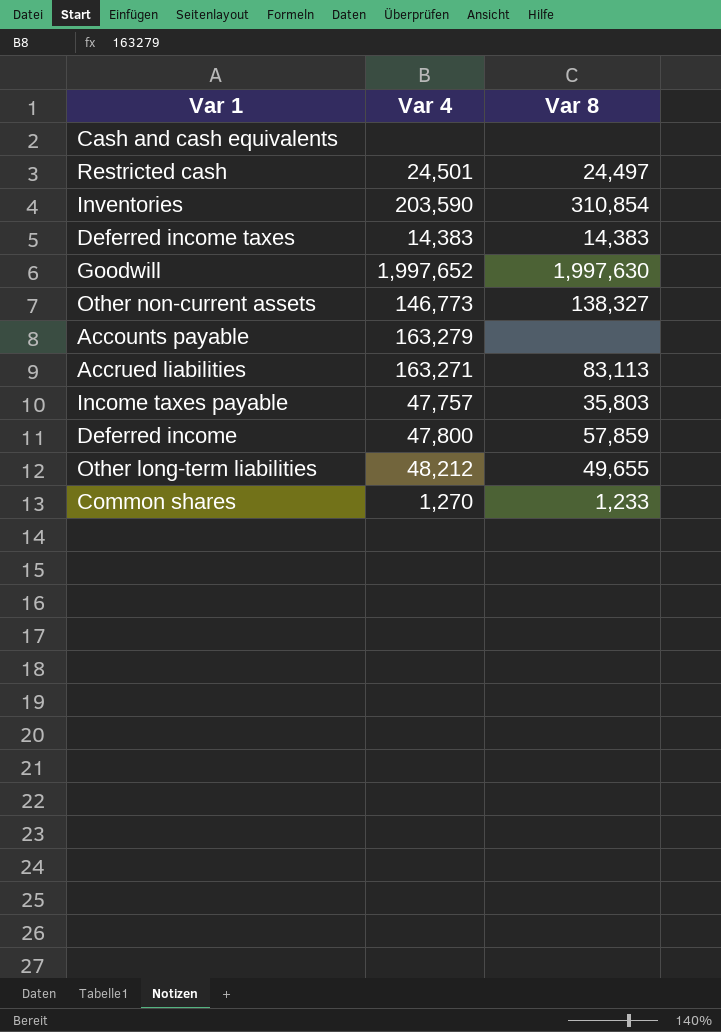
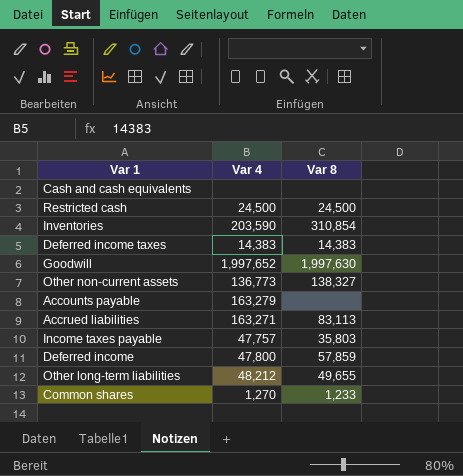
Restricted cash | Var 4: 24,501 -> 24,500
Restricted cash | Var 8: 24,497 -> 24,500
Other non-current assets | Var 4: 146,773 -> 136,773

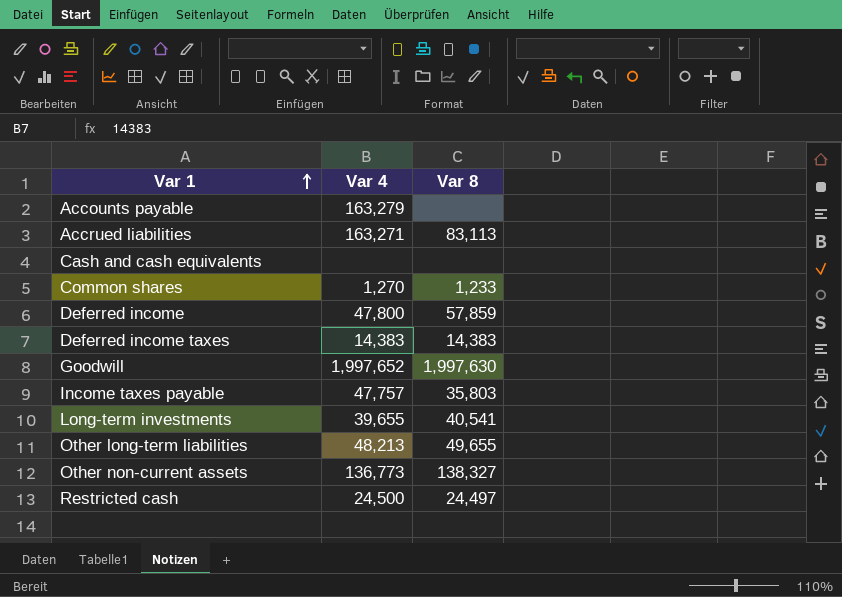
row order: none -> Var 1 ascending
row Inventories: 203,590 | 310,854 -> none
row Long-term investments: none -> 39,655 | 40,541
Other long-term liabilities | Var 4: 48,212 -> 48,213
Restricted cash | Var 8: 24,500 -> 24,497

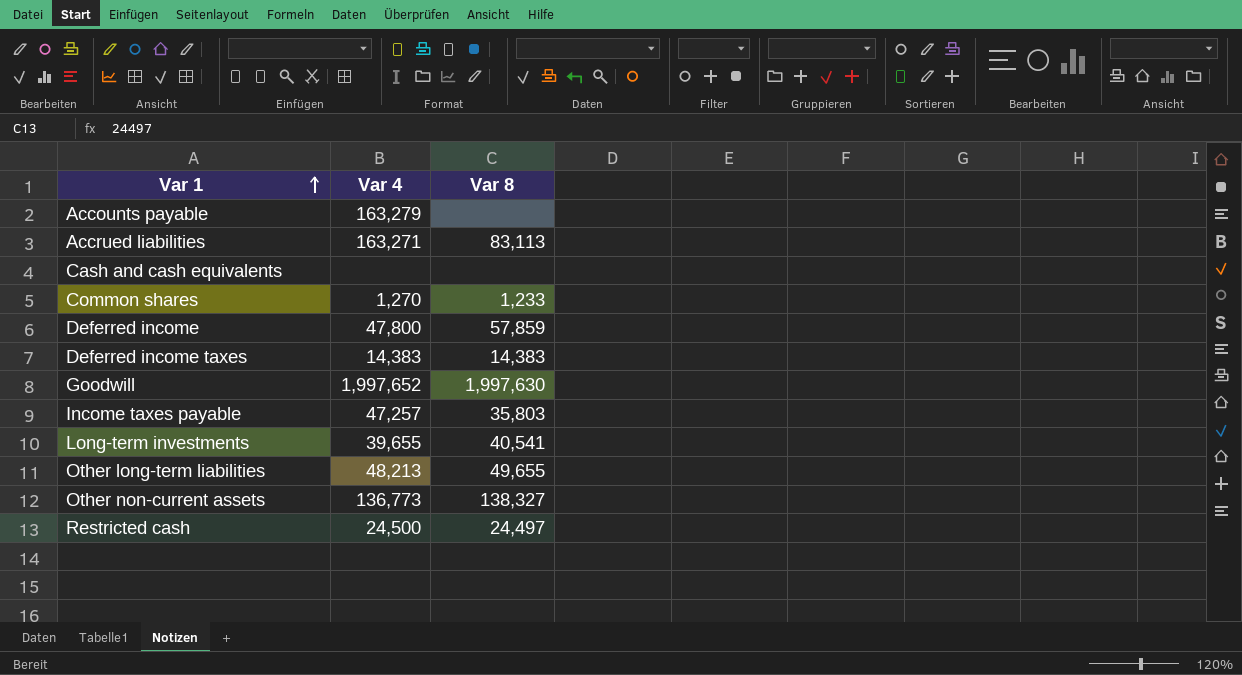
Income taxes payable | Var 4: 47,757 -> 47,257

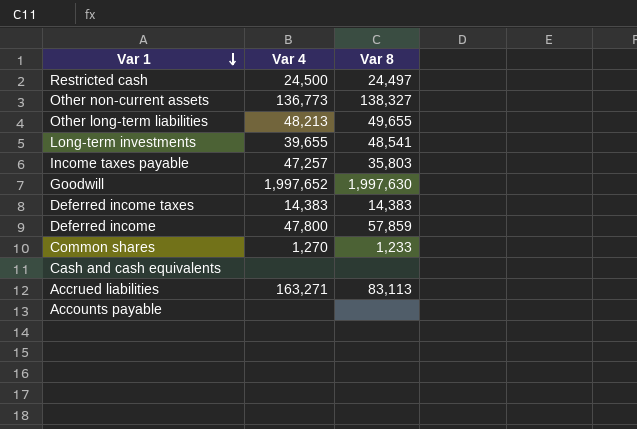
row order: Var 1 ascending -> Var 1 descending
Long-term investments | Var 8: 40,541 -> 48,541
Accounts payable | Var 4: 163,279 -> none

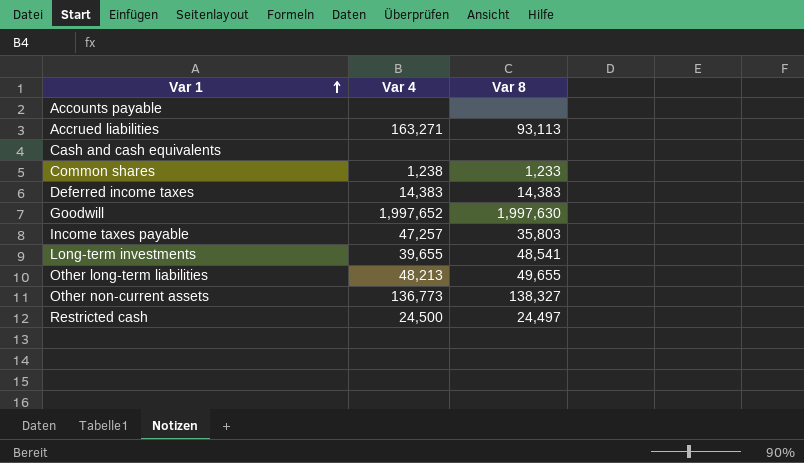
row order: Var 1 descending -> Var 1 ascending
row Deferred income: 47,800 | 57,859 -> none
Accrued liabilities | Var 8: 83,113 -> 93,113
Common shares | Var 4: 1,270 -> 1,238

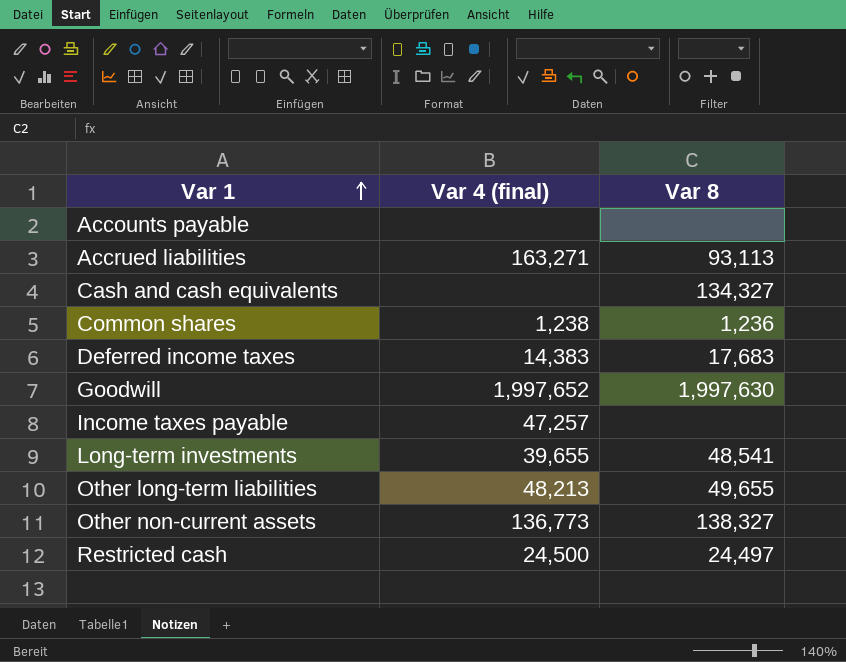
column name: Var 4 -> Var 4 (final)
Cash and cash equivalents | Var 8: none -> 134,327
Common shares | Var 8: 1,233 -> 1,236
Deferred income taxes | Var 8: 14,383 -> 17,683
Income taxes payable | Var 8: 35,803 -> none

